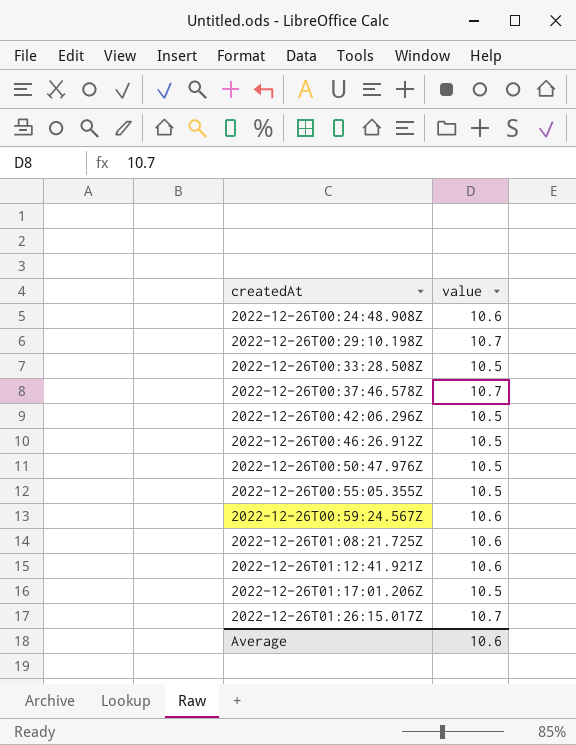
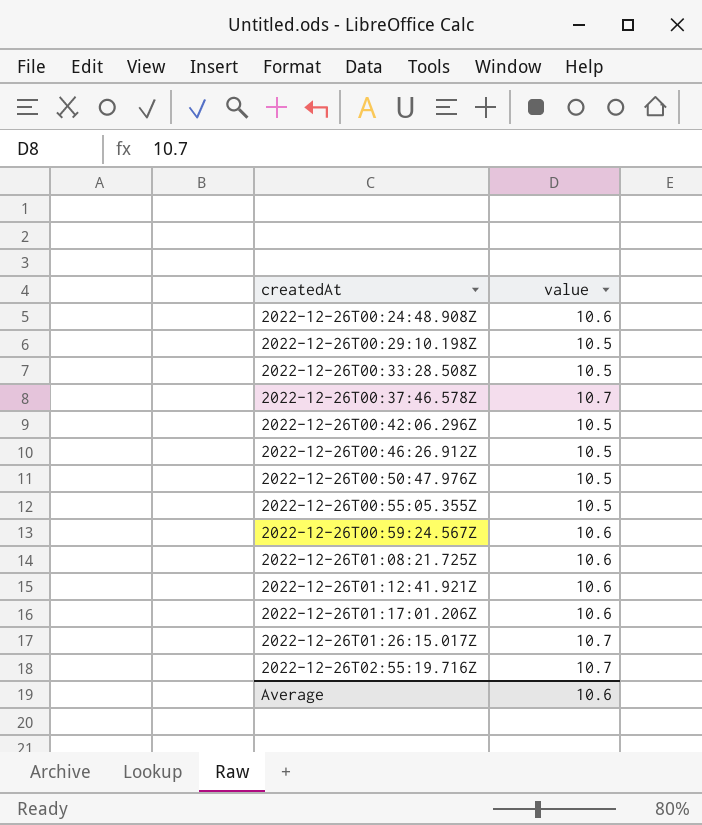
2022-12-26T00:29:10.198Z | value: 10.7 -> 10.5
2022-12-26T01:17:01.206Z | value: 10.5 -> 10.6
row 2022-12-26T02:55:19.716Z: none -> 10.7

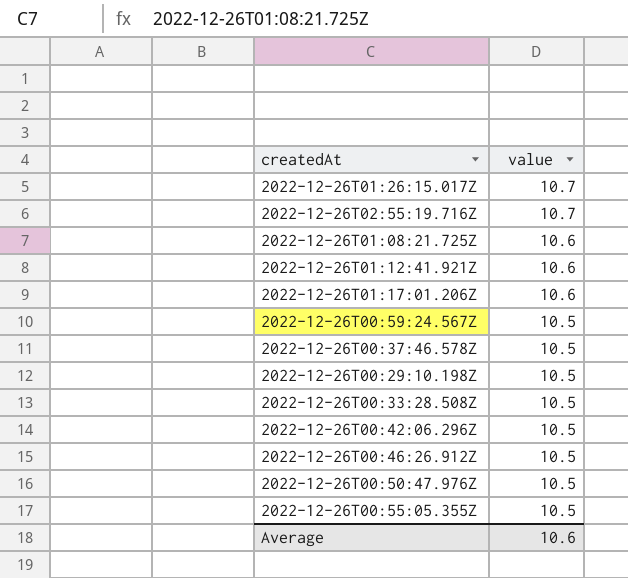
row order: createdAt ascending -> value descending
row 2022-12-26T00:24:48.908Z: 10.6 -> none
2022-12-26T00:59:24.567Z | value: 10.6 -> 10.5
2022-12-26T00:37:46.578Z | value: 10.7 -> 10.5

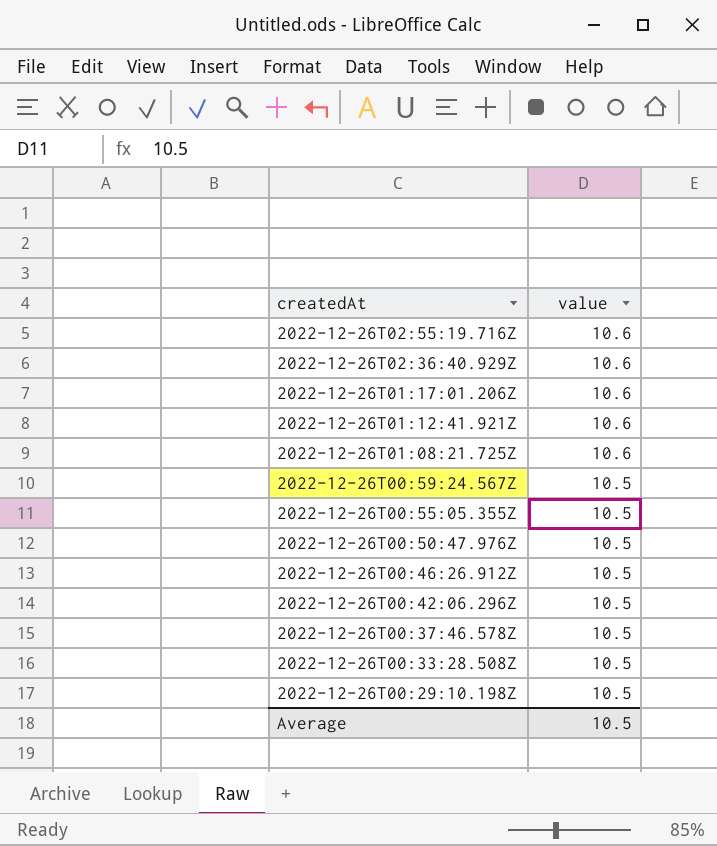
row order: value descending -> createdAt descending
row 2022-12-26T01:26:15.017Z: 10.7 -> none
2022-12-26T02:55:19.716Z | value: 10.7 -> 10.6
row 2022-12-26T02:36:40.929Z: none -> 10.6
Average | value: 10.6 -> 10.5

